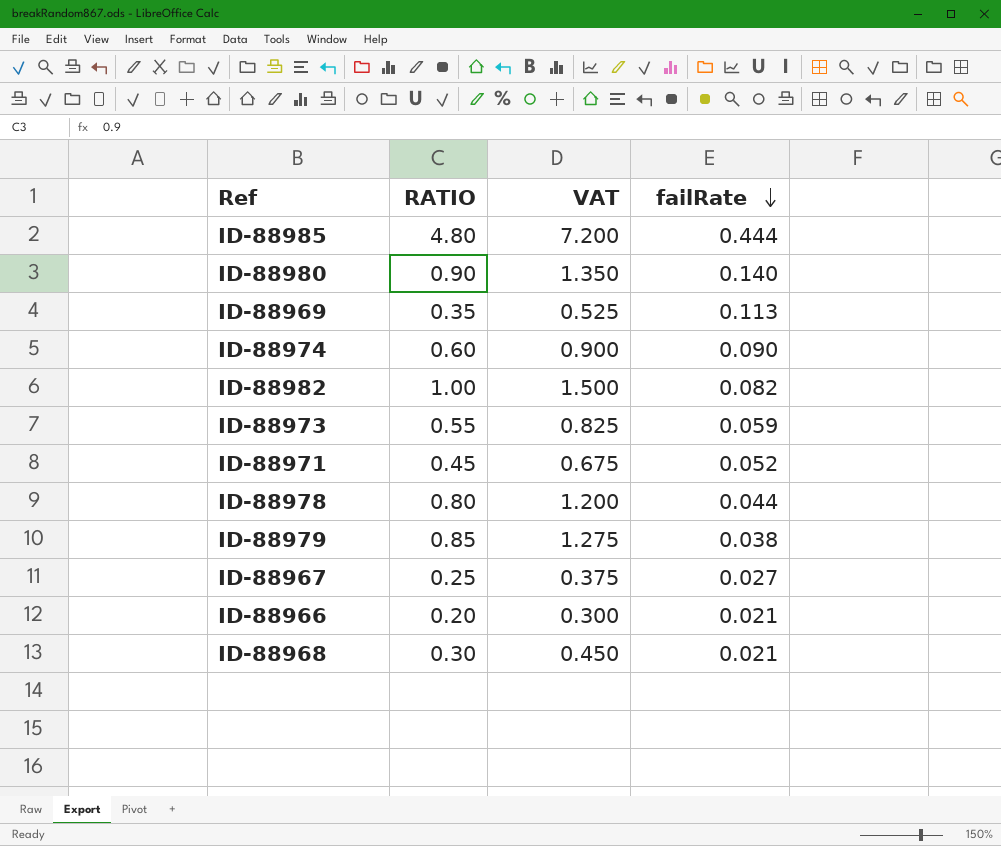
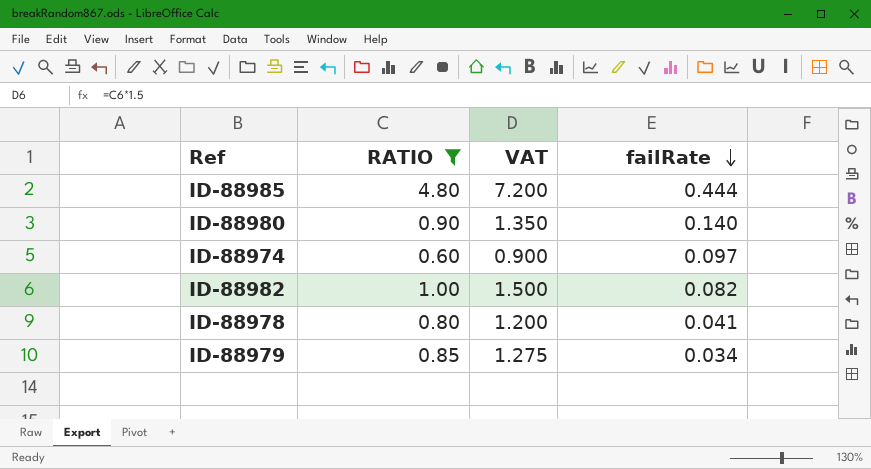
filter: none -> RATIO >= 0.60
ID-88974 | failRate: 0.090 -> 0.097
ID-88978 | failRate: 0.044 -> 0.041
ID-88979 | failRate: 0.038 -> 0.034

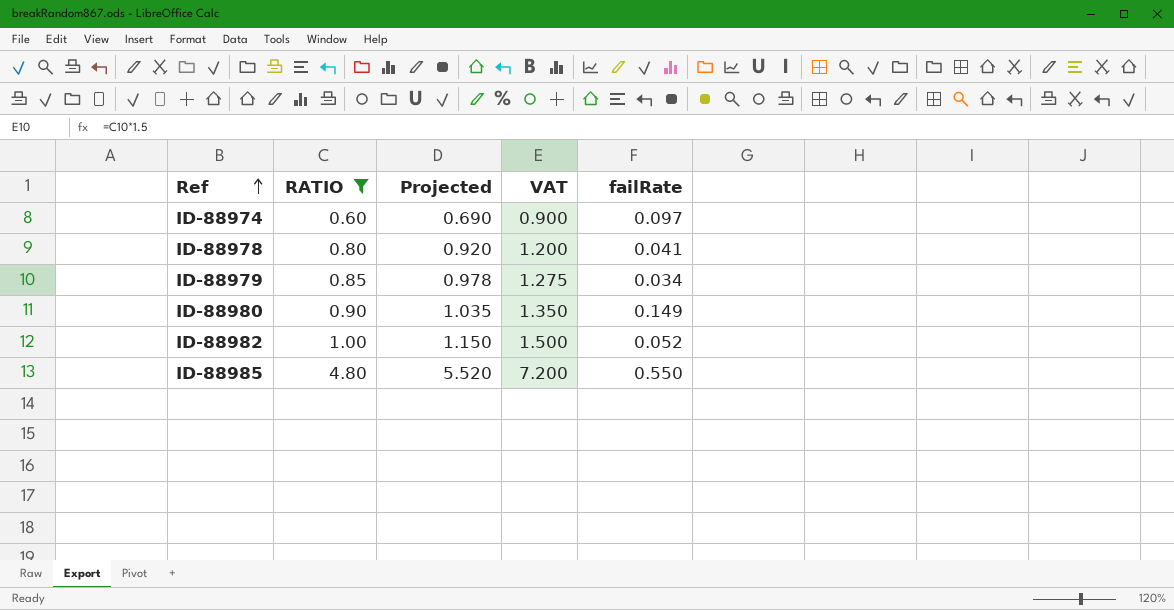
row order: failRate descending -> Ref ascending
column Projected | formula: none -> [RATIO] * 1.15
ID-88980 | failRate: 0.140 -> 0.149
ID-88982 | failRate: 0.082 -> 0.052
ID-88985 | failRate: 0.444 -> 0.550

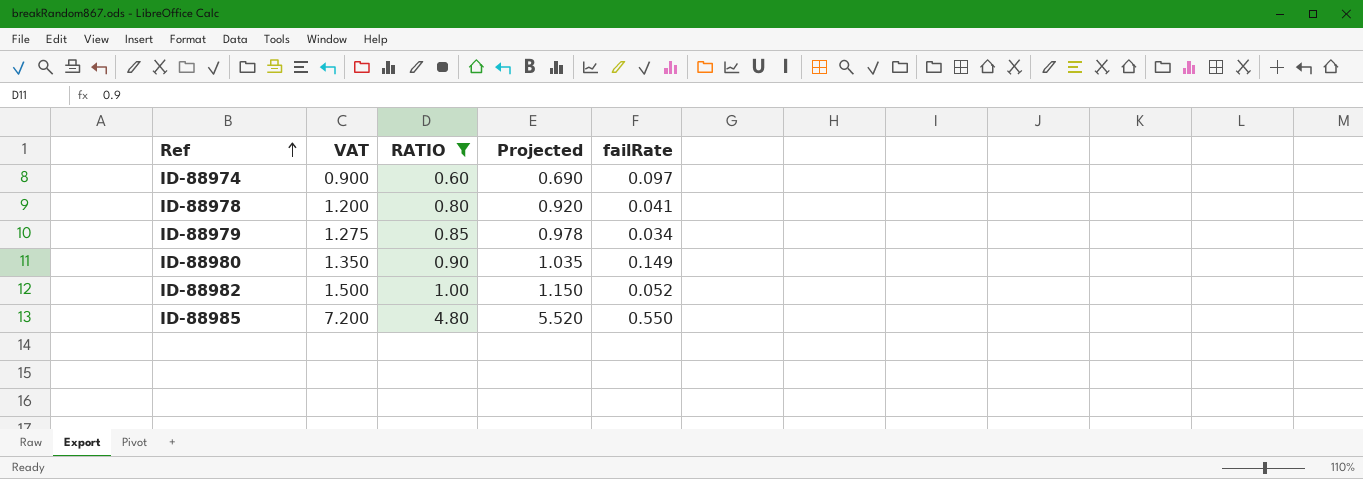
column VAT | position: 4 -> 2

